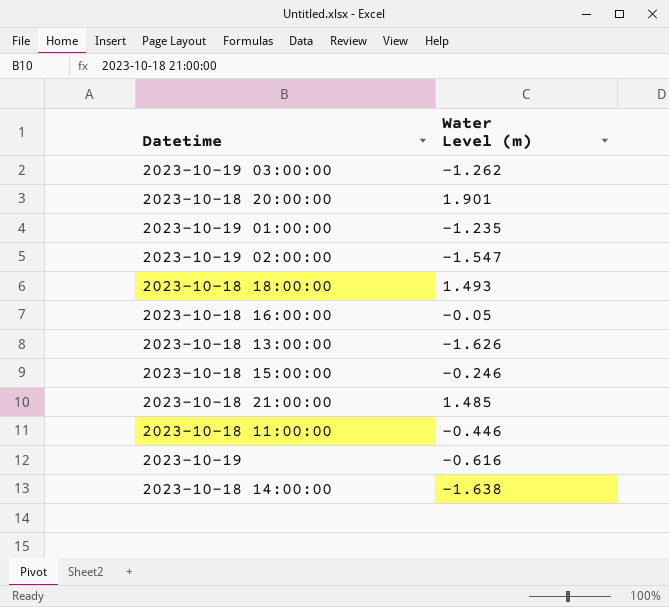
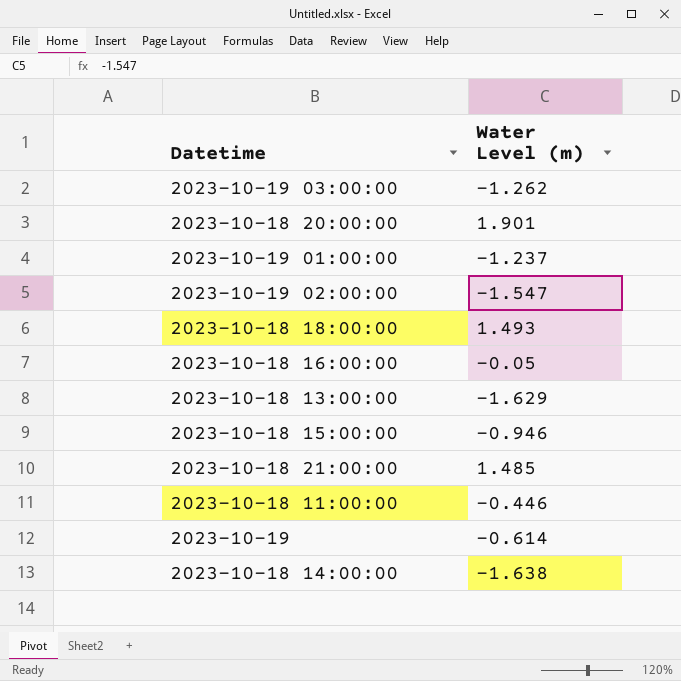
2023-10-19 01:00:00 | Water Level (m): -1.235 -> -1.237
2023-10-18 13:00:00 | Water Level (m): -1.626 -> -1.629
2023-10-18 15:00:00 | Water Level (m): -0.246 -> -0.946
2023-10-19 | Water Level (m): -0.616 -> -0.614

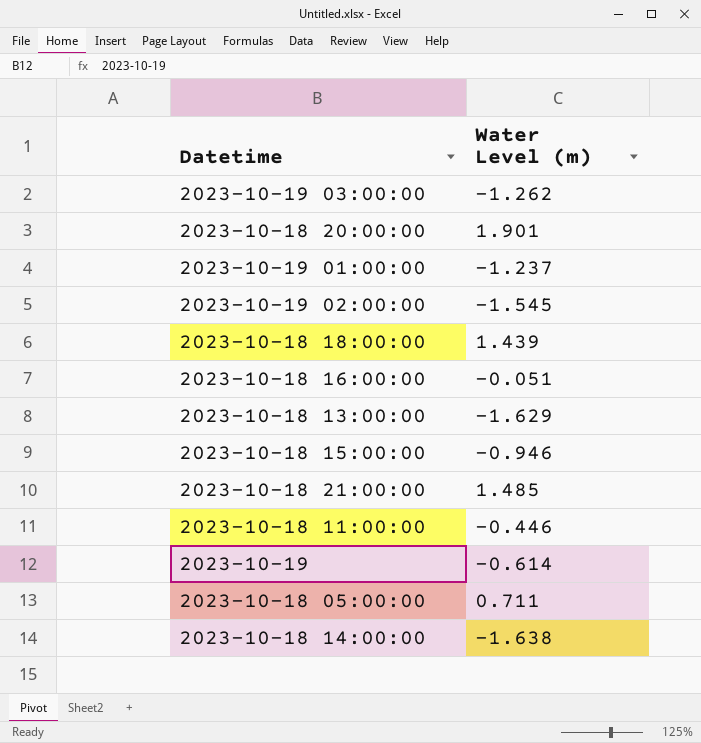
2023-10-19 02:00:00 | Water Level (m): -1.547 -> -1.545
2023-10-18 18:00:00 | Water Level (m): 1.493 -> 1.439
2023-10-18 16:00:00 | Water Level (m): -0.05 -> -0.051
row 2023-10-18 05:00:00: none -> 0.711

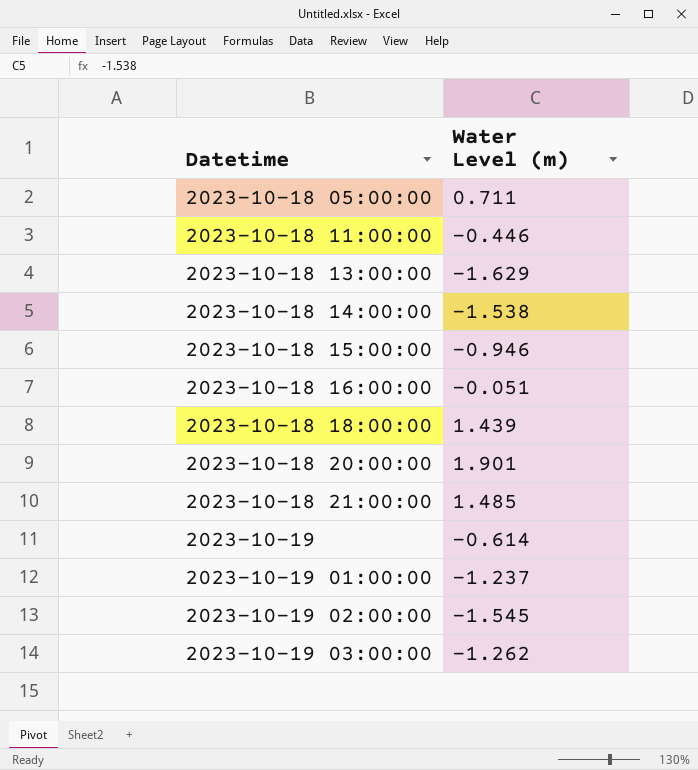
row order: none -> Datetime ascending
2023-10-18 14:00:00 | Water Level (m): -1.638 -> -1.538

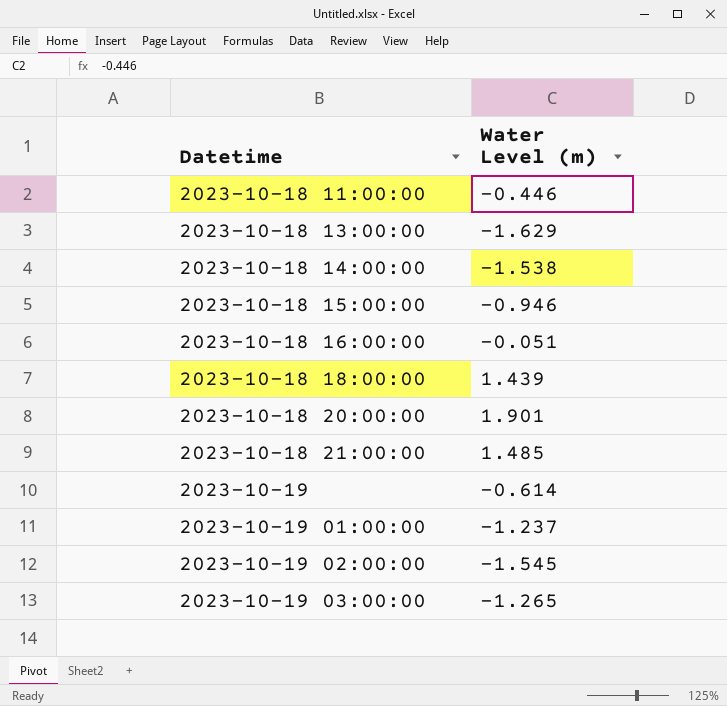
row 2023-10-18 05:00:00: 0.711 -> none
2023-10-19 03:00:00 | Water Level (m): -1.262 -> -1.265

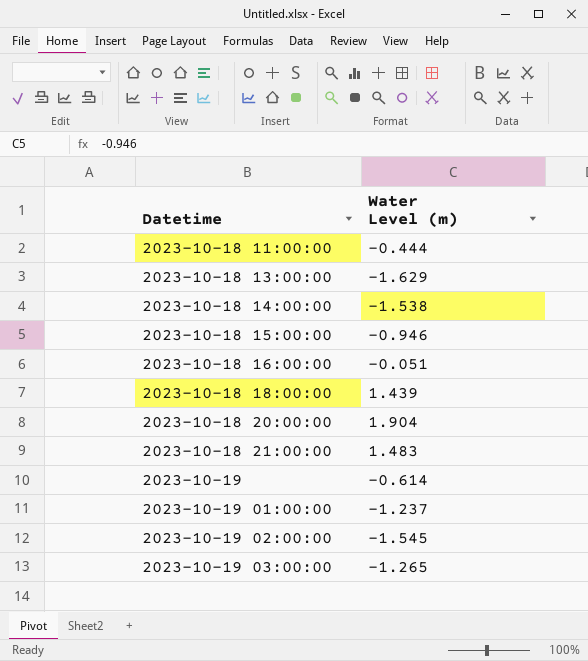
2023-10-18 11:00:00 | Water Level (m): -0.446 -> -0.444
2023-10-18 20:00:00 | Water Level (m): 1.901 -> 1.904
2023-10-18 21:00:00 | Water Level (m): 1.485 -> 1.483

